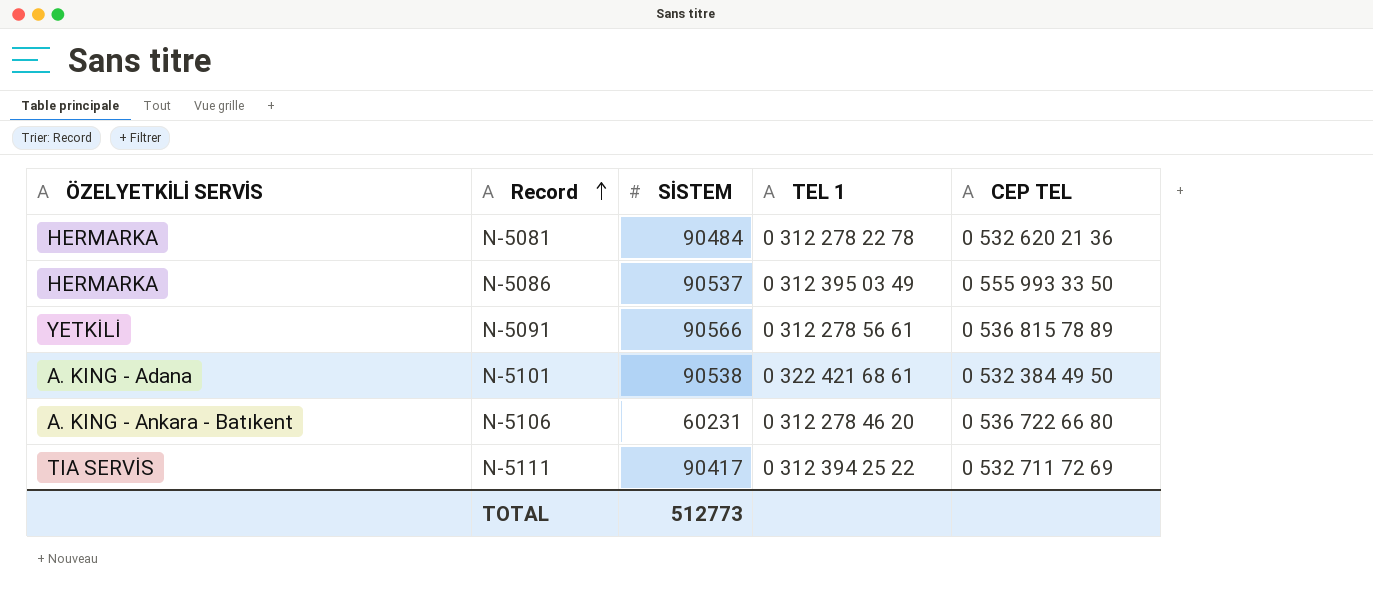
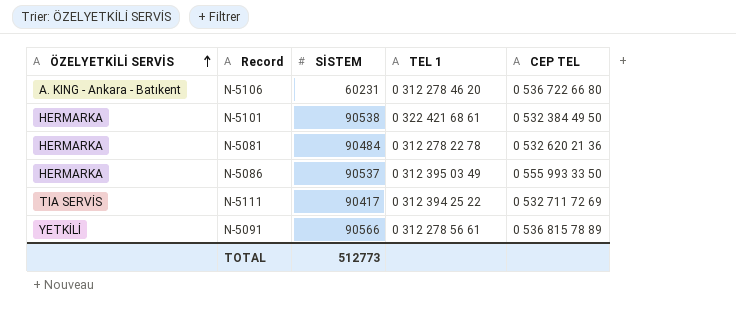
row order: Record ascending -> ÖZELYETKİLİ SERVİS ascending
N-5101 | ÖZELYETKİLİ SERVİS: A. KING - Adana -> HERMARKA

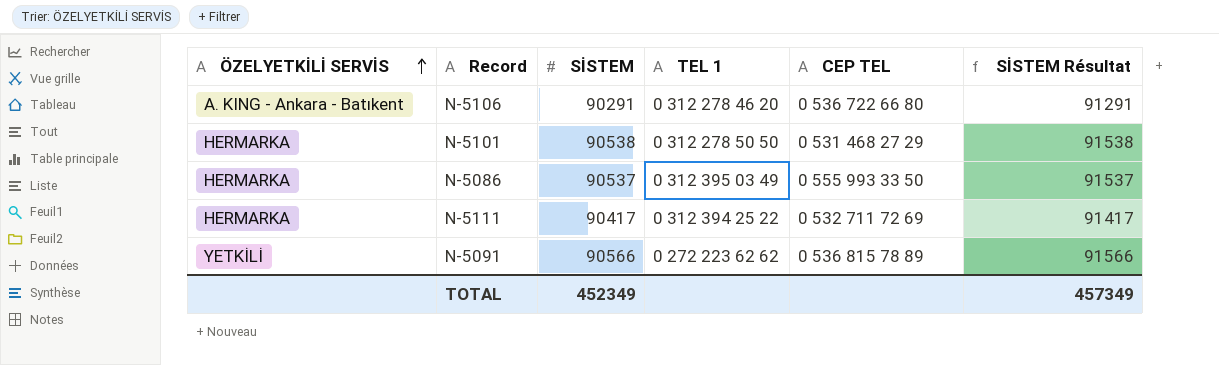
column SİSTEM Résultat | formula: none -> [SİSTEM] + 1000
row N-5081: HERMARKA | 90484 | 0 312 278 22 78 | 0 532 620 21 36 -> none
N-5106 | SİSTEM: 60231 -> 90291
N-5101 | TEL 1: 0 322 421 68 61 -> 0 312 278 50 50
N-5101 | CEP TEL: 0 532 384 49 50 -> 0 531 468 27 29
N-5111 | ÖZELYETKİLİ SERVİS: TIA SERVİS -> HERMARKA
N-5091 | TEL 1: 0 312 278 56 61 -> 0 272 223 62 62
TOTAL | SİSTEM: 512773 -> 452349

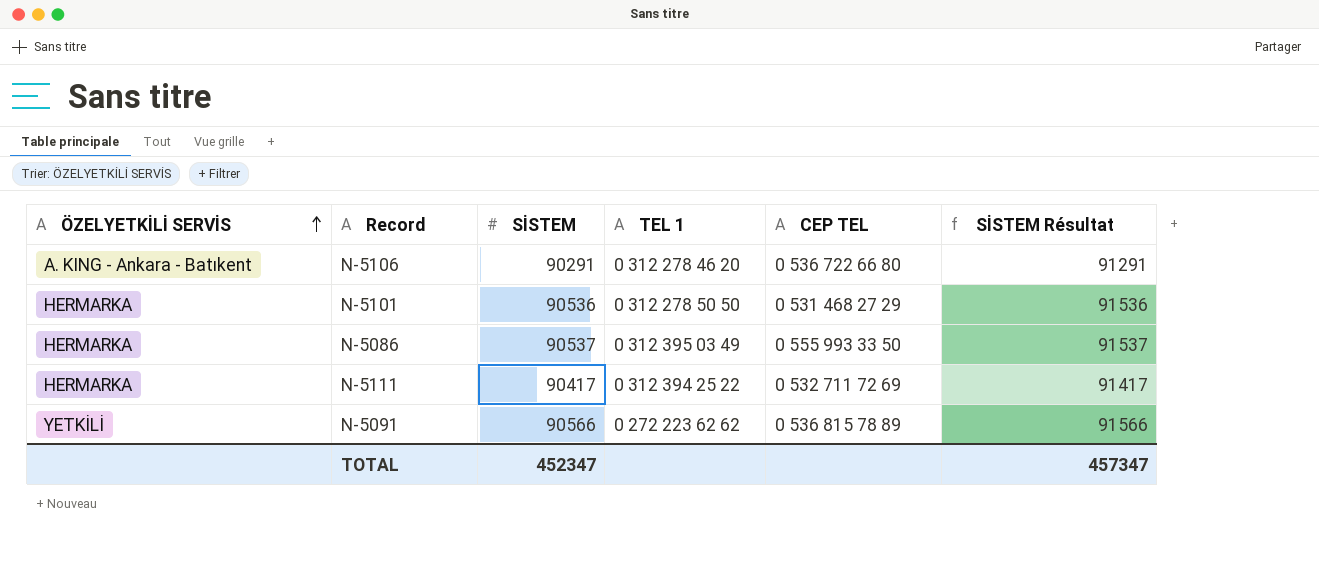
N-5101 | SİSTEM: 90538 -> 90536
N-5101 | SİSTEM Résultat: 91538 -> 91536
TOTAL | SİSTEM: 452349 -> 452347
TOTAL | SİSTEM Résultat: 457349 -> 457347

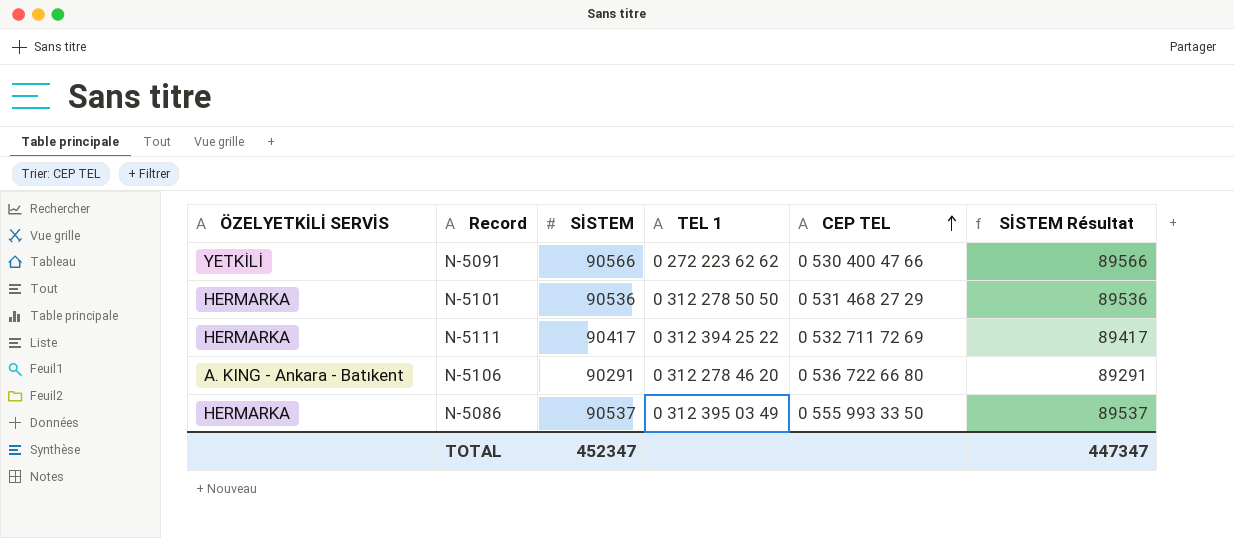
row order: ÖZELYETKİLİ SERVİS ascending -> CEP TEL ascending
column SİSTEM Résultat | formula: [SİSTEM] + 1000 -> [SİSTEM] - 1000
N-5091 | CEP TEL: 0 536 815 78 89 -> 0 530 400 47 66
TOTAL | SİSTEM Résultat: 457347 -> 447347

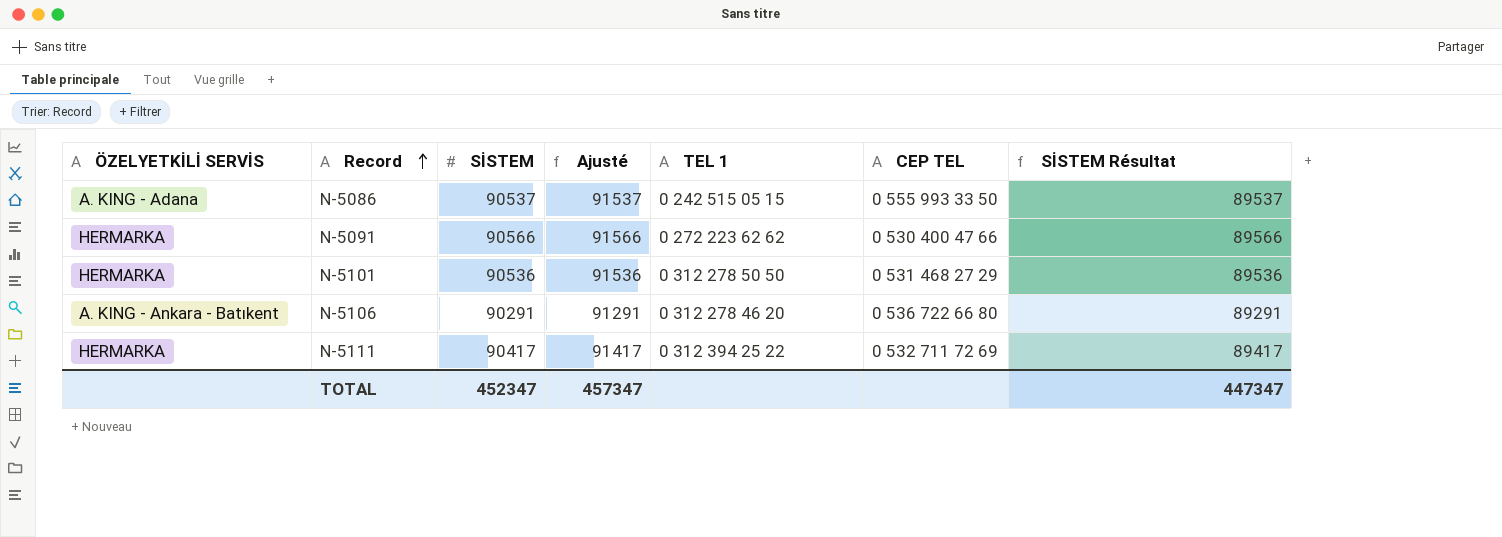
row order: CEP TEL ascending -> Record ascending
column Ajusté | formula: none -> [SİSTEM] + 1000
N-5086 | ÖZELYETKİLİ SERVİS: HERMARKA -> A. KING - Adana
N-5086 | TEL 1: 0 312 395 03 49 -> 0 242 515 05 15
N-5091 | ÖZELYETKİLİ SERVİS: YETKİLİ -> HERMARKA

